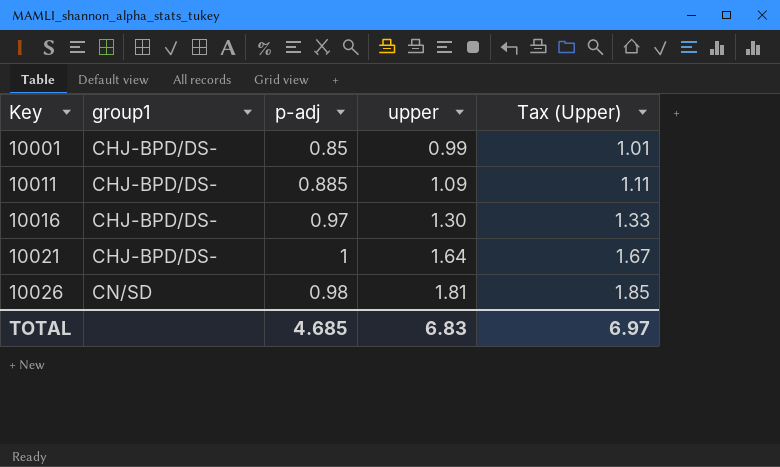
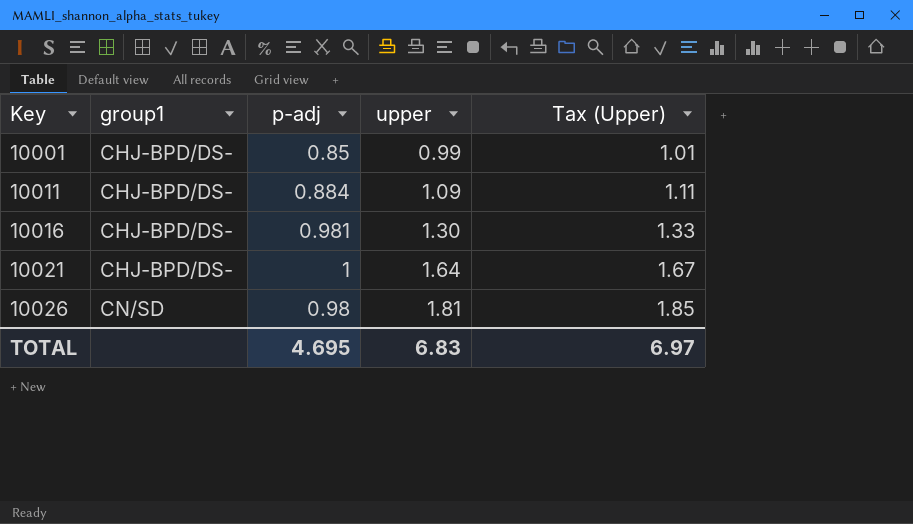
10011 | p-adj: 0.885 -> 0.884
10016 | p-adj: 0.97 -> 0.981
TOTAL | p-adj: 4.685 -> 4.695

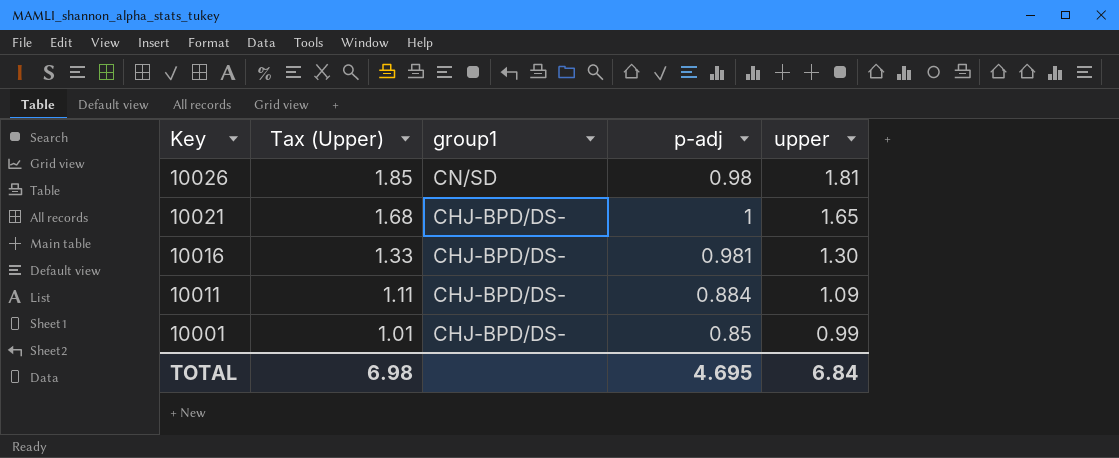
row order: Key ascending -> Key descending
column Tax (Upper) | position: 5 -> 2
10021 | Tax (Upper): 1.67 -> 1.68
10021 | upper: 1.64 -> 1.65
TOTAL | Tax (Upper): 6.97 -> 6.98
TOTAL | upper: 6.83 -> 6.84

